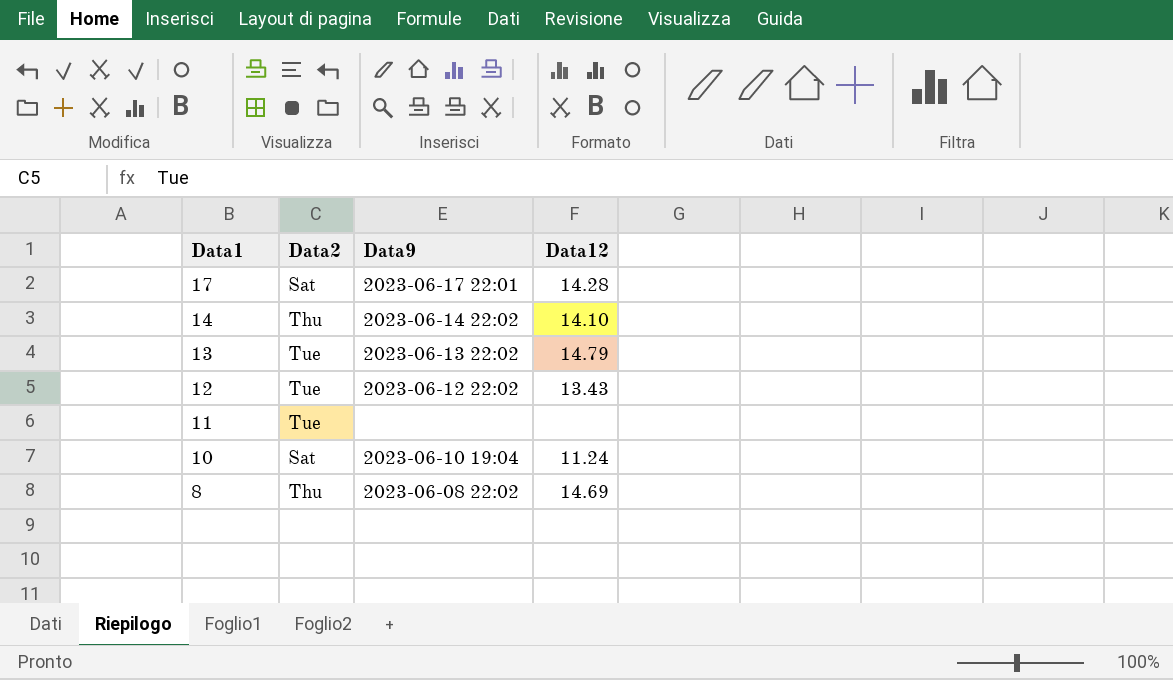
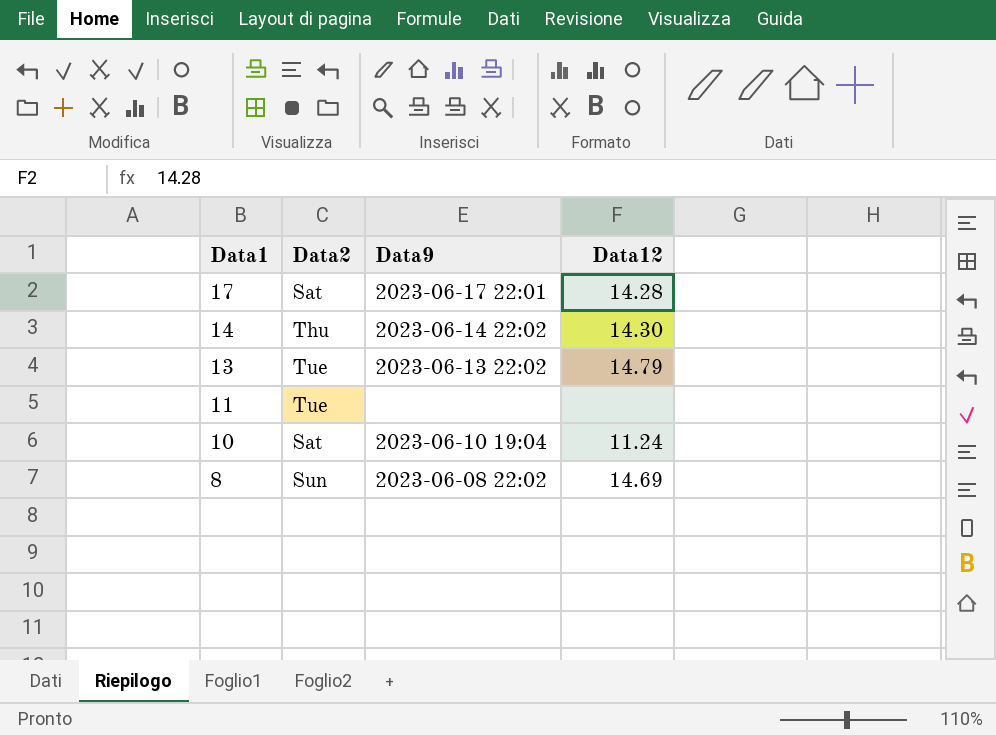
row 12: Tue | 2023-06-12 22:02 | 13.43 -> none
14 | Data12: 14.10 -> 14.30
8 | Data2: Thu -> Sun

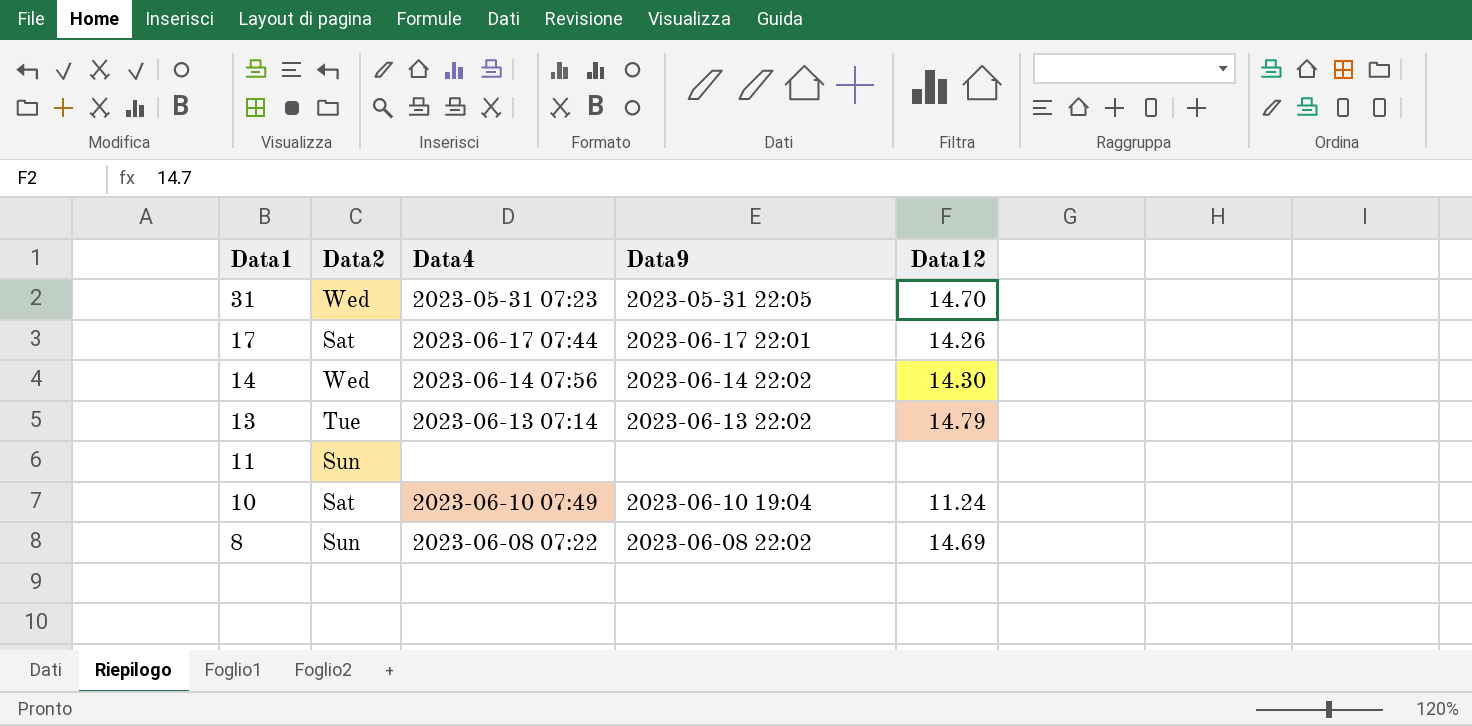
column Data4 | position: none -> 3
row 31: none -> Wed | 2023-05-31 07:23 | 2023-05-31 22:05 | 14.70
17 | Data12: 14.28 -> 14.26
14 | Data2: Thu -> Wed
11 | Data2: Tue -> Sun

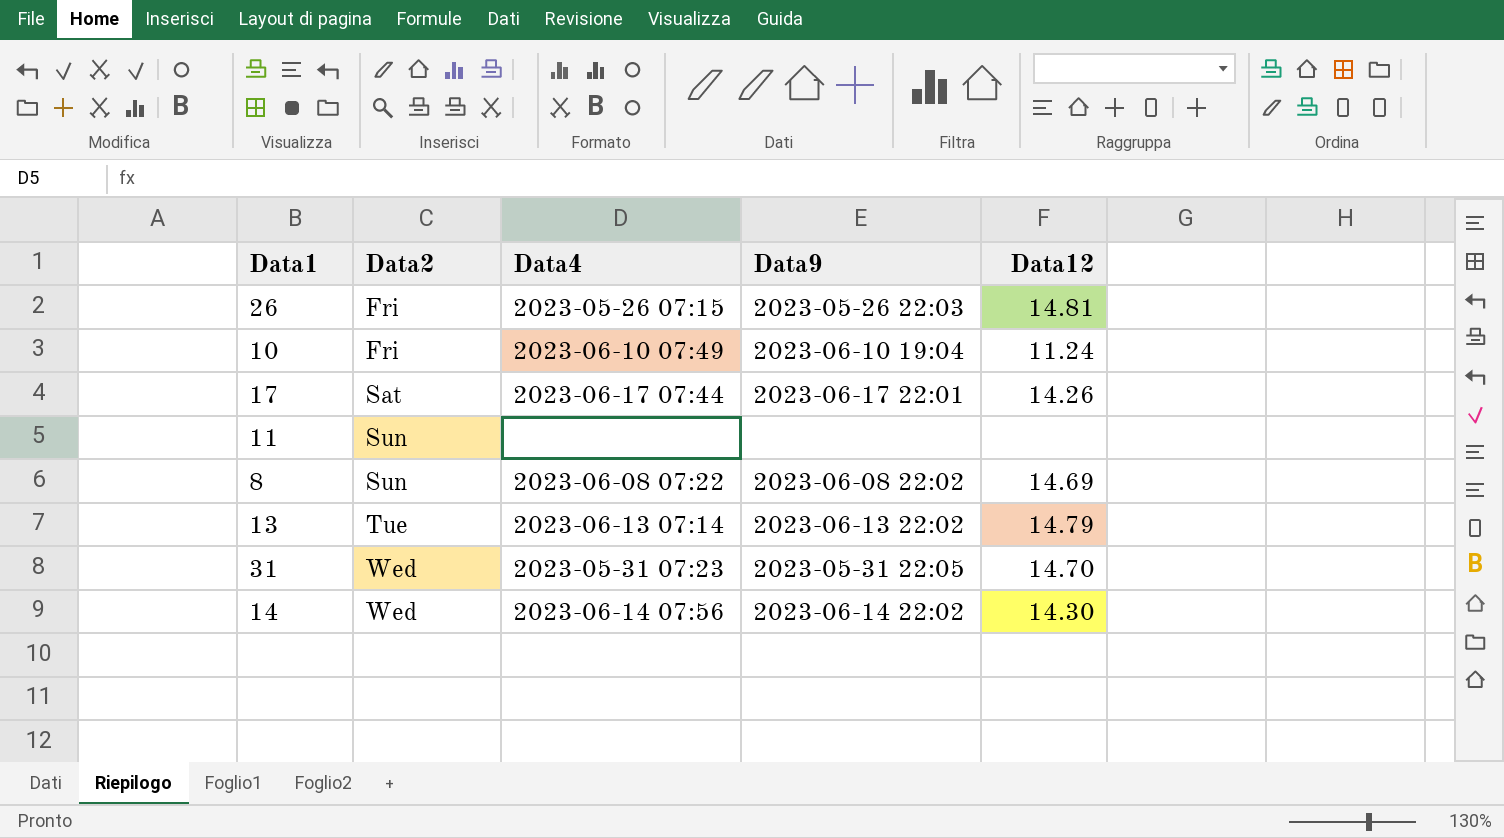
row order: Data1 descending -> Data2 ascending
row 26: none -> Fri | 2023-05-26 07:15 | 2023-05-26 22:03 | 14.81
10 | Data2: Sat -> Fri

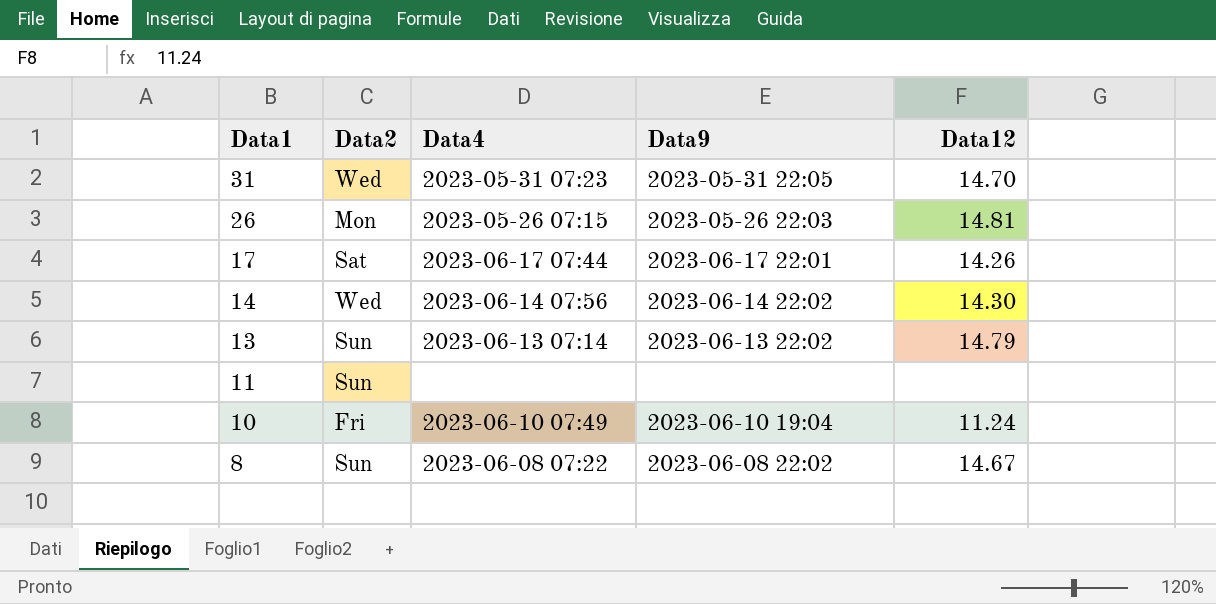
row order: Data2 ascending -> Data1 descending
26 | Data2: Fri -> Mon
13 | Data2: Tue -> Sun
8 | Data12: 14.69 -> 14.67

